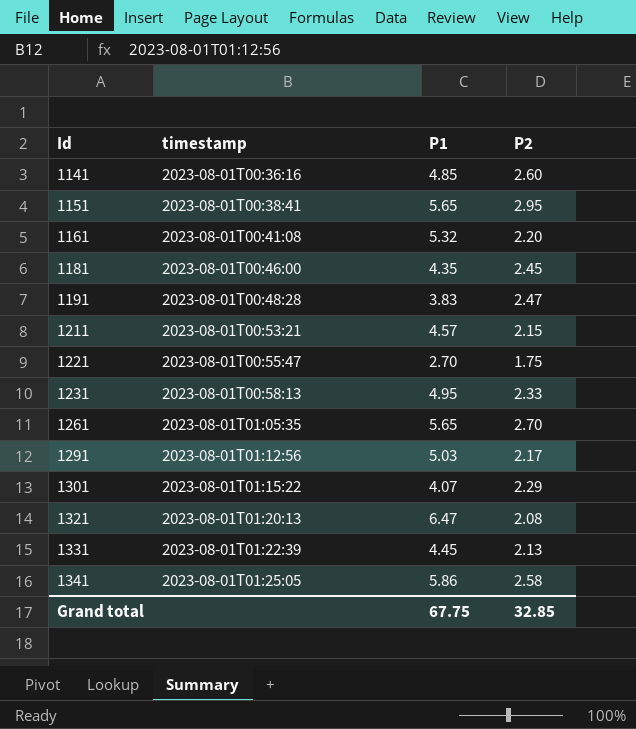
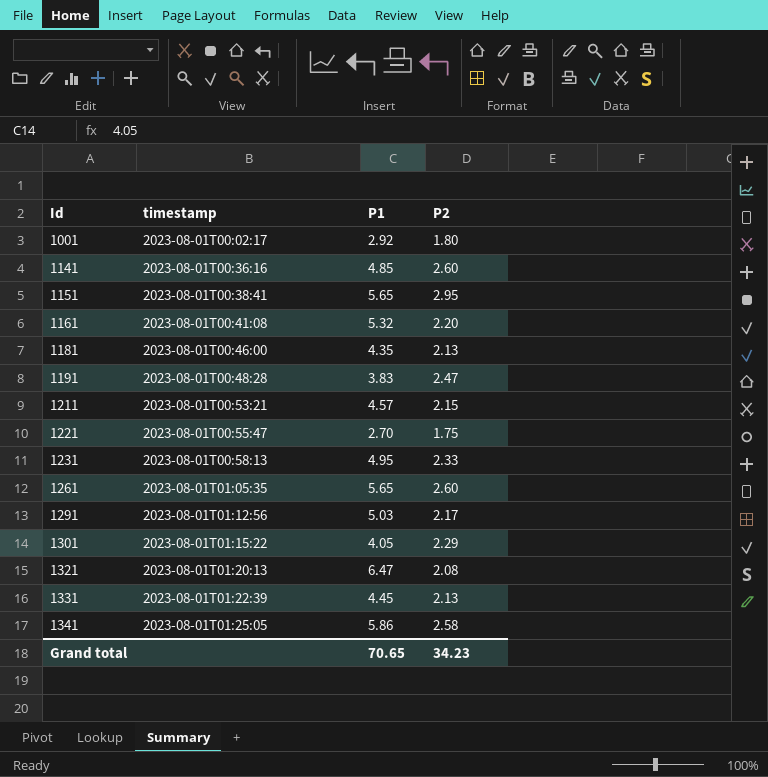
row 1001: none -> 2023-08-01T00:02:17 | 2.92 | 1.80
1181 | P2: 2.45 -> 2.13
1261 | P2: 2.70 -> 2.60
1301 | P1: 4.07 -> 4.05
Grand total | P1: 67.75 -> 70.65
Grand total | P2: 32.85 -> 34.23

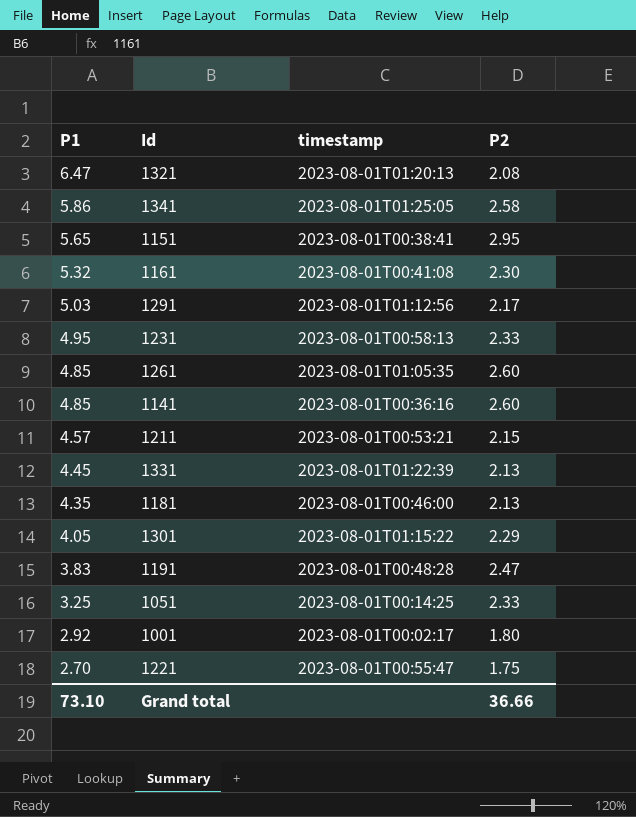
row order: Id ascending -> P1 descending
column P1 | position: 3 -> 1
1161 | P2: 2.20 -> 2.30
1261 | P1: 5.65 -> 4.85
row 1051: none -> 3.25 | 2023-08-01T00:14:25 | 2.33
Grand total | P1: 70.65 -> 73.10
Grand total | P2: 34.23 -> 36.66

